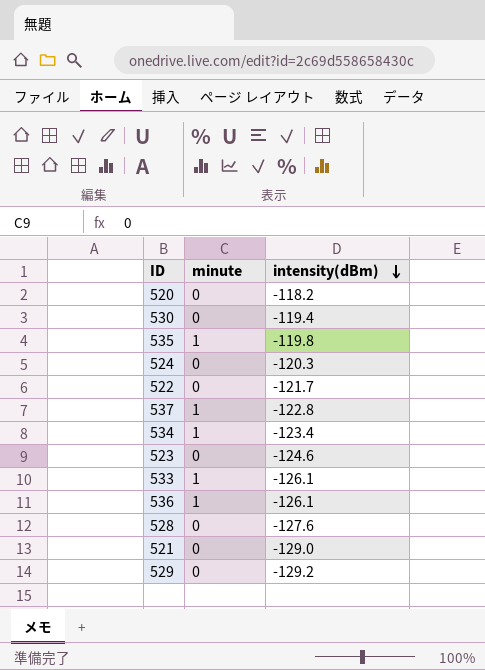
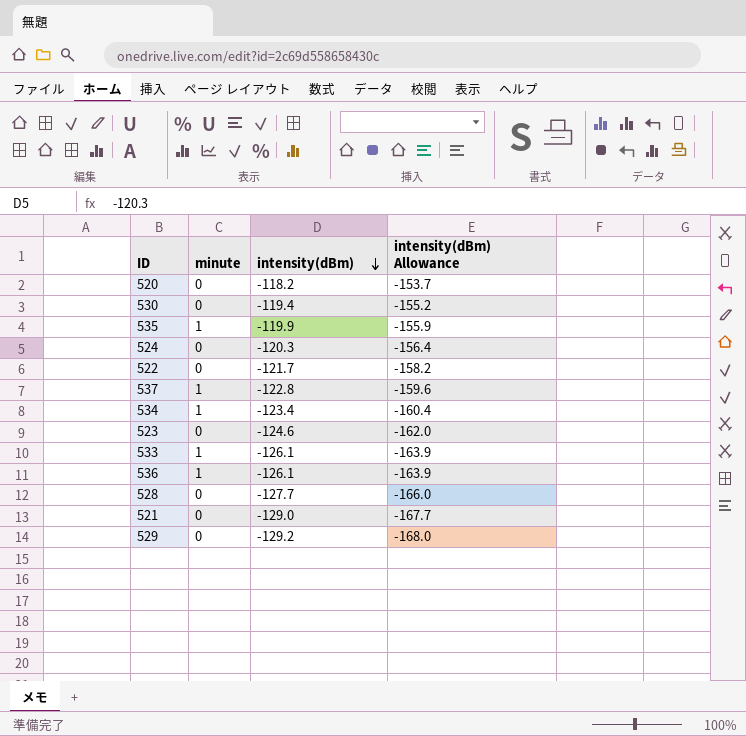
column intensity(dBm) Allowance | formula: none -> [intensity(dBm)] * 1.3
535 | intensity(dBm): -119.8 -> -119.9
528 | intensity(dBm): -127.6 -> -127.7

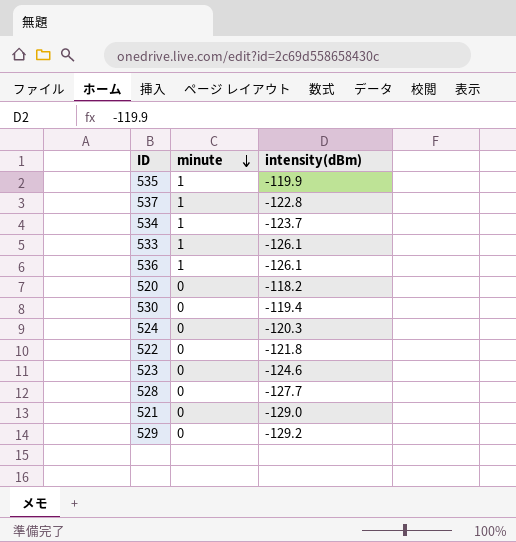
row order: intensity(dBm) descending -> minute descending
column intensity(dBm) Allowance | formula: [intensity(dBm)] * 1.3 -> none
534 | intensity(dBm): -123.4 -> -123.7
522 | intensity(dBm): -121.7 -> -121.8

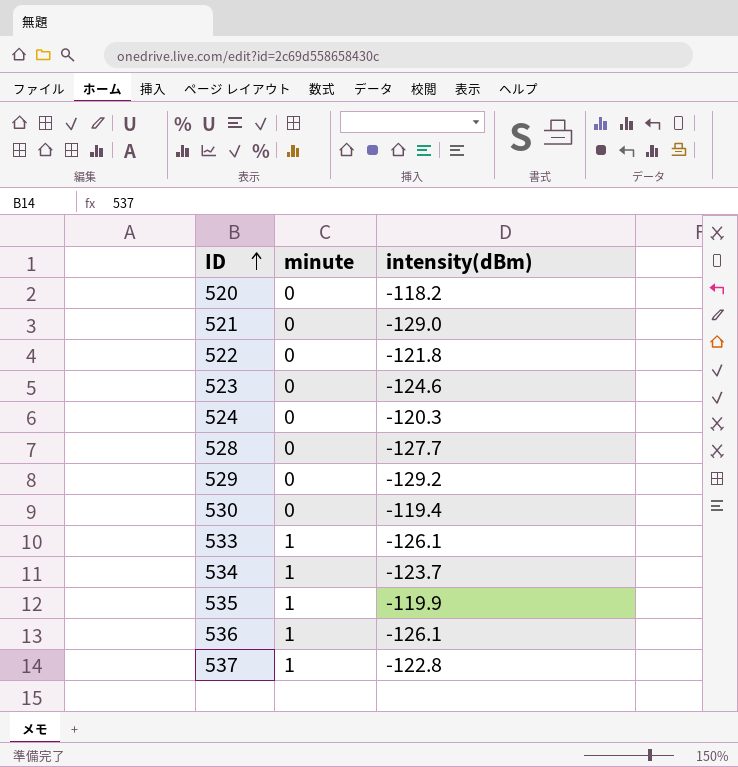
row order: minute descending -> ID ascending

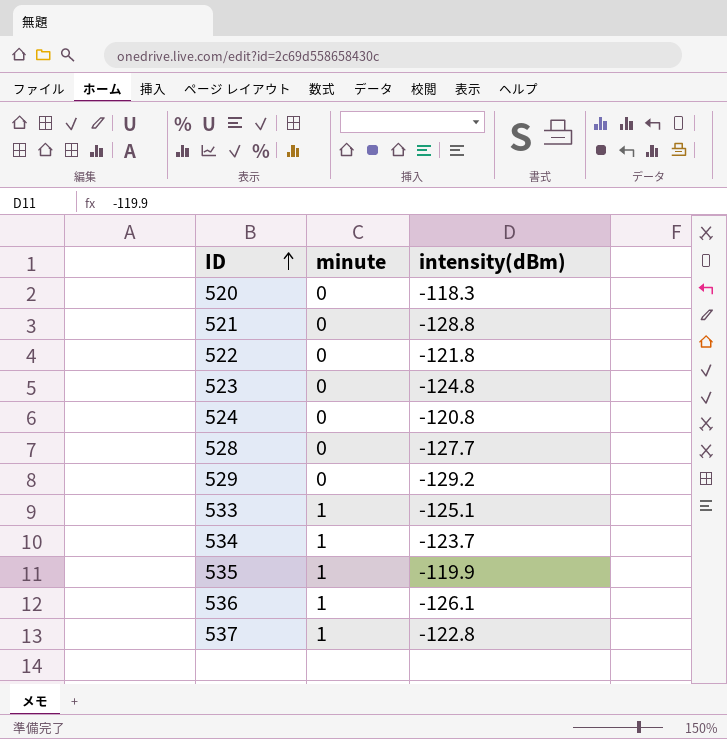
row 530: 0 | -119.4 -> none
520 | intensity(dBm): -118.2 -> -118.3
521 | intensity(dBm): -129.0 -> -128.8
523 | intensity(dBm): -124.6 -> -124.8
524 | intensity(dBm): -120.3 -> -120.8
533 | intensity(dBm): -126.1 -> -125.1

